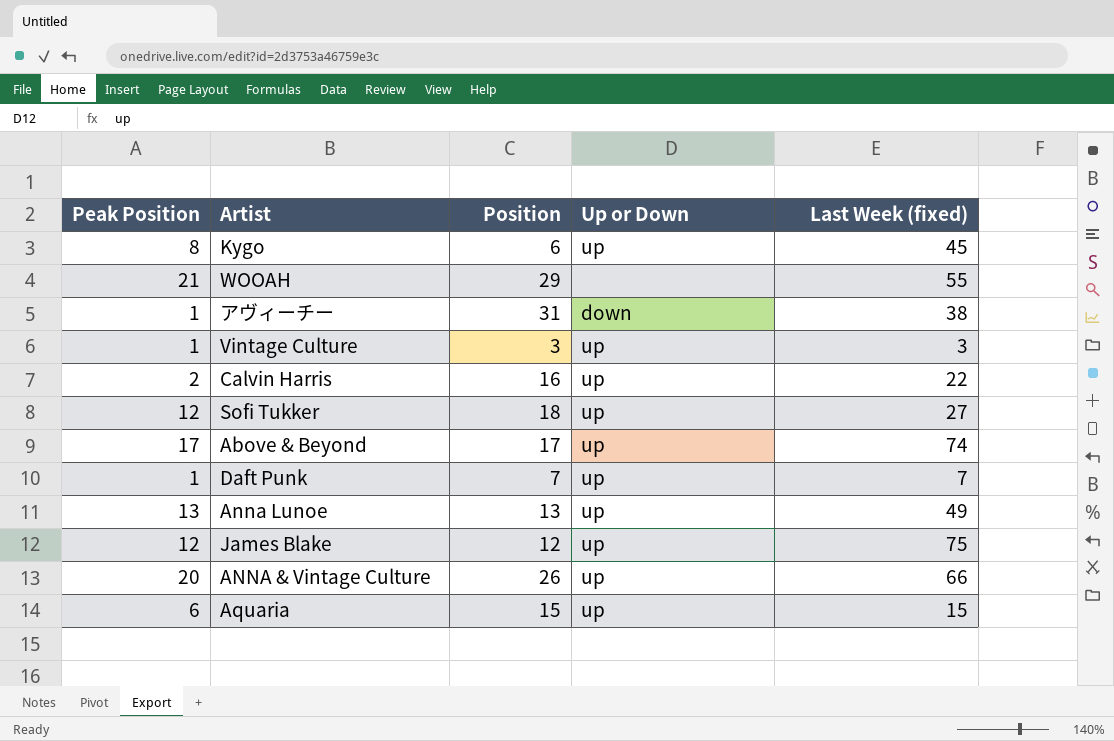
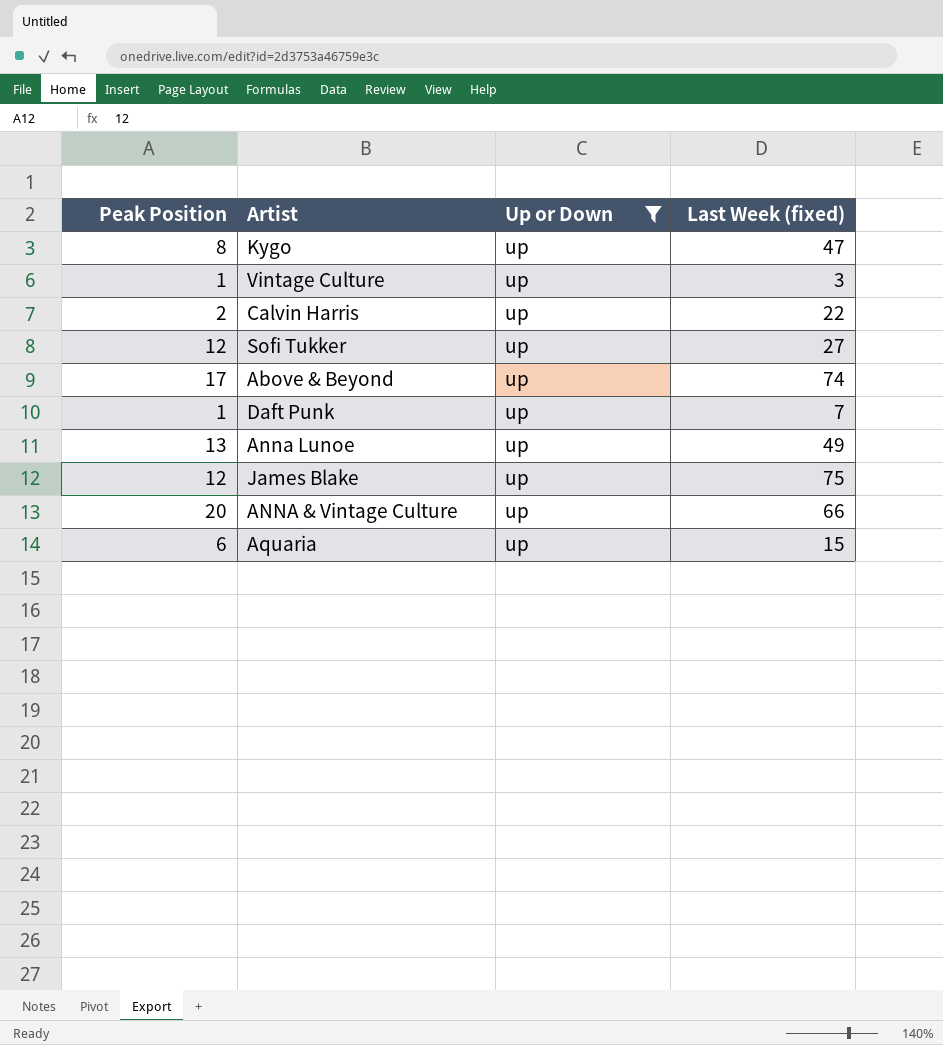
filter: none -> Up or Down = up
column Position | position: 3 -> none
Kygo | Last Week (fixed): 45 -> 47

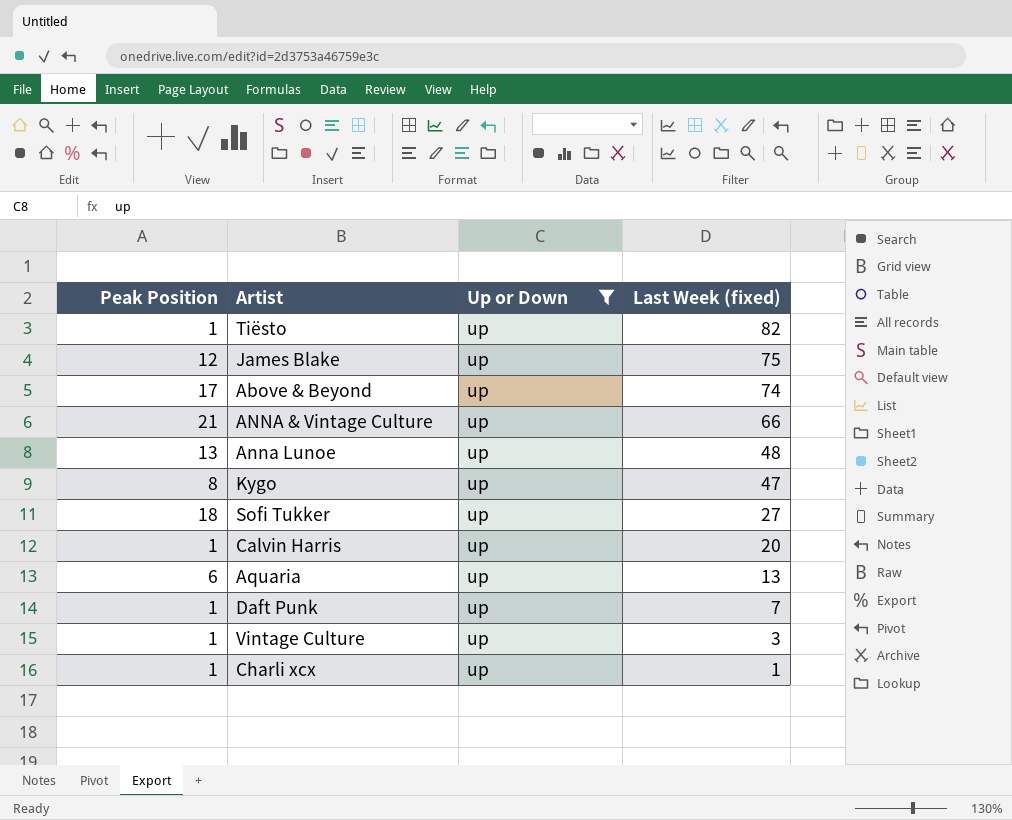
row order: none -> Last Week (fixed) descending
row Tiësto: none -> 1 | up | 82
ANNA & Vintage Culture | Peak Position: 20 -> 21
Anna Lunoe | Last Week (fixed): 49 -> 48
Sofi Tukker | Peak Position: 12 -> 18
Calvin Harris | Peak Position: 2 -> 1
Calvin Harris | Last Week (fixed): 22 -> 20
Aquaria | Last Week (fixed): 15 -> 13
row Charli xcx: none -> 1 | up | 1

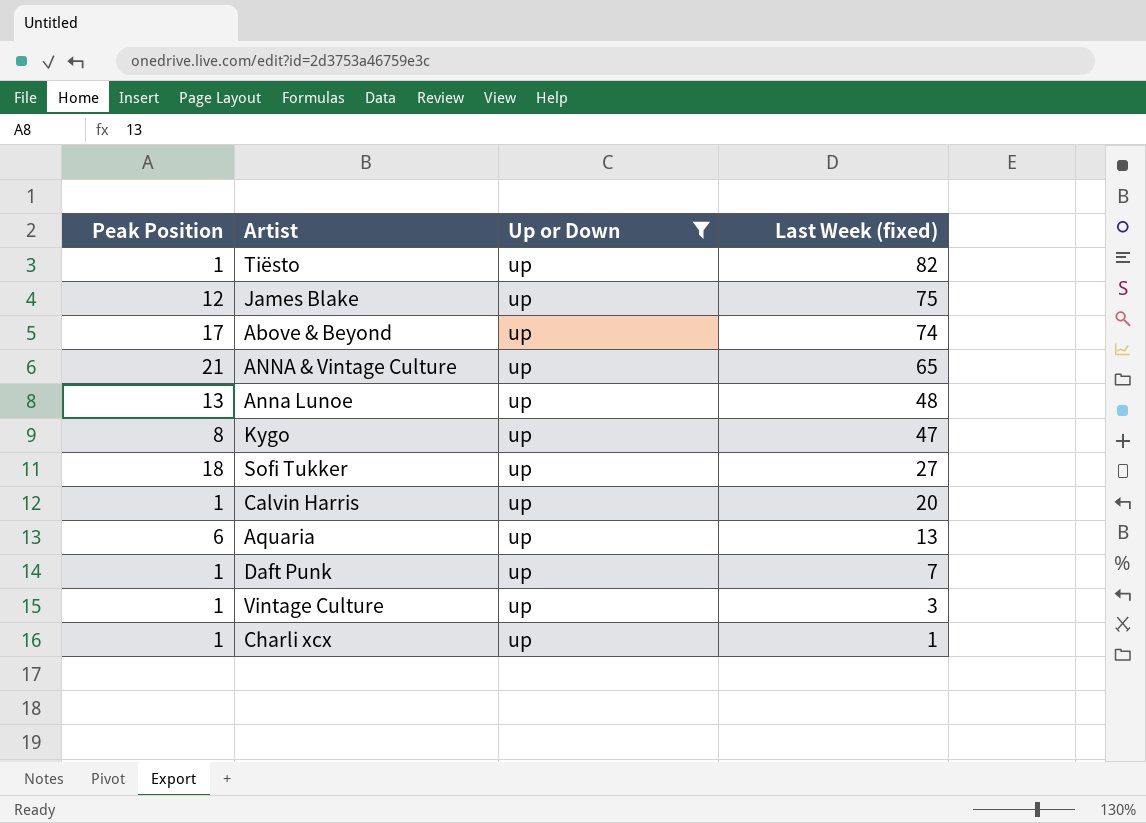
ANNA & Vintage Culture | Last Week (fixed): 66 -> 65

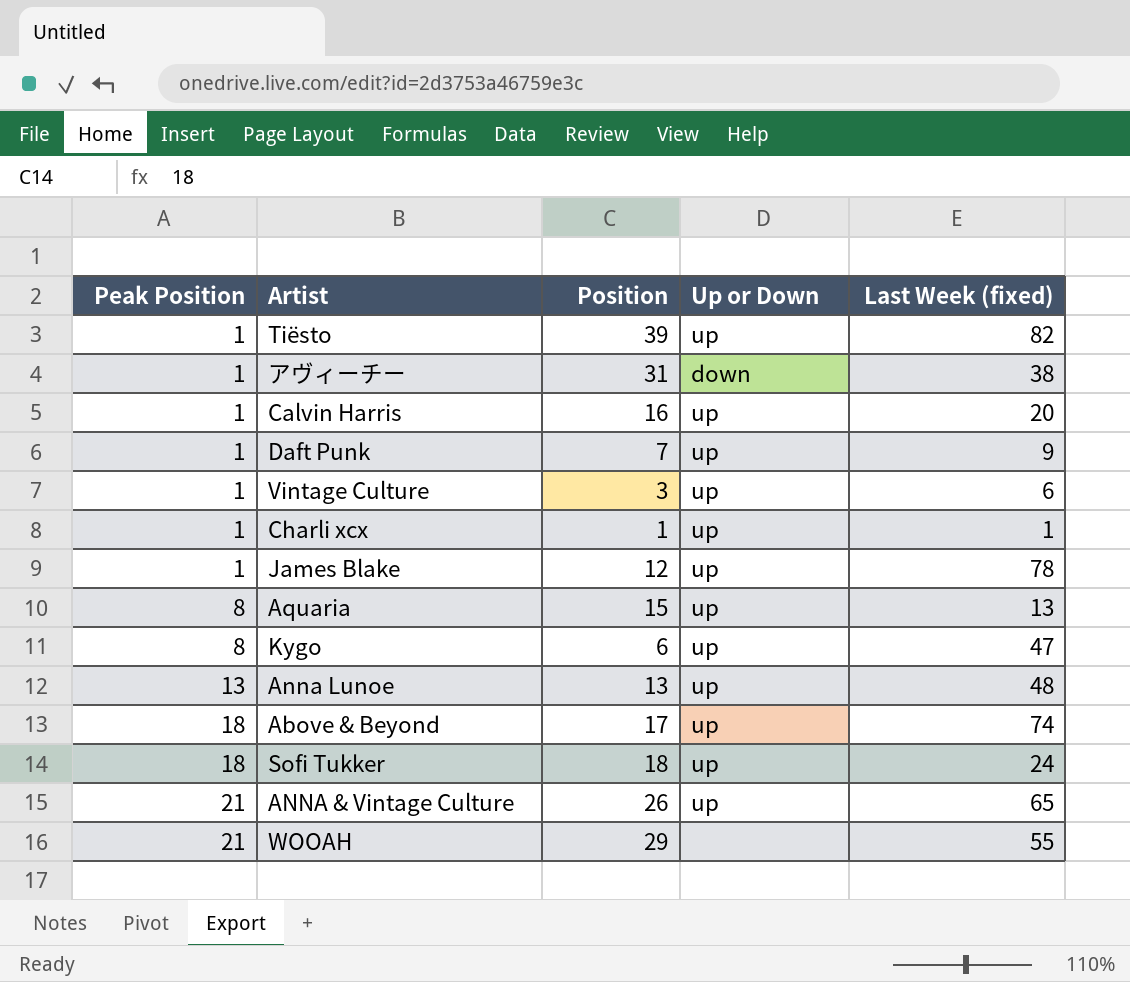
filter: Up or Down = up -> none
row order: Last Week (fixed) descending -> Peak Position ascending
column Position | position: none -> 3
Daft Punk | Last Week (fixed): 7 -> 9
Vintage Culture | Last Week (fixed): 3 -> 6
James Blake | Peak Position: 12 -> 1
James Blake | Last Week (fixed): 75 -> 78
Aquaria | Peak Position: 6 -> 8
Above & Beyond | Peak Position: 17 -> 18
Sofi Tukker | Last Week (fixed): 27 -> 24

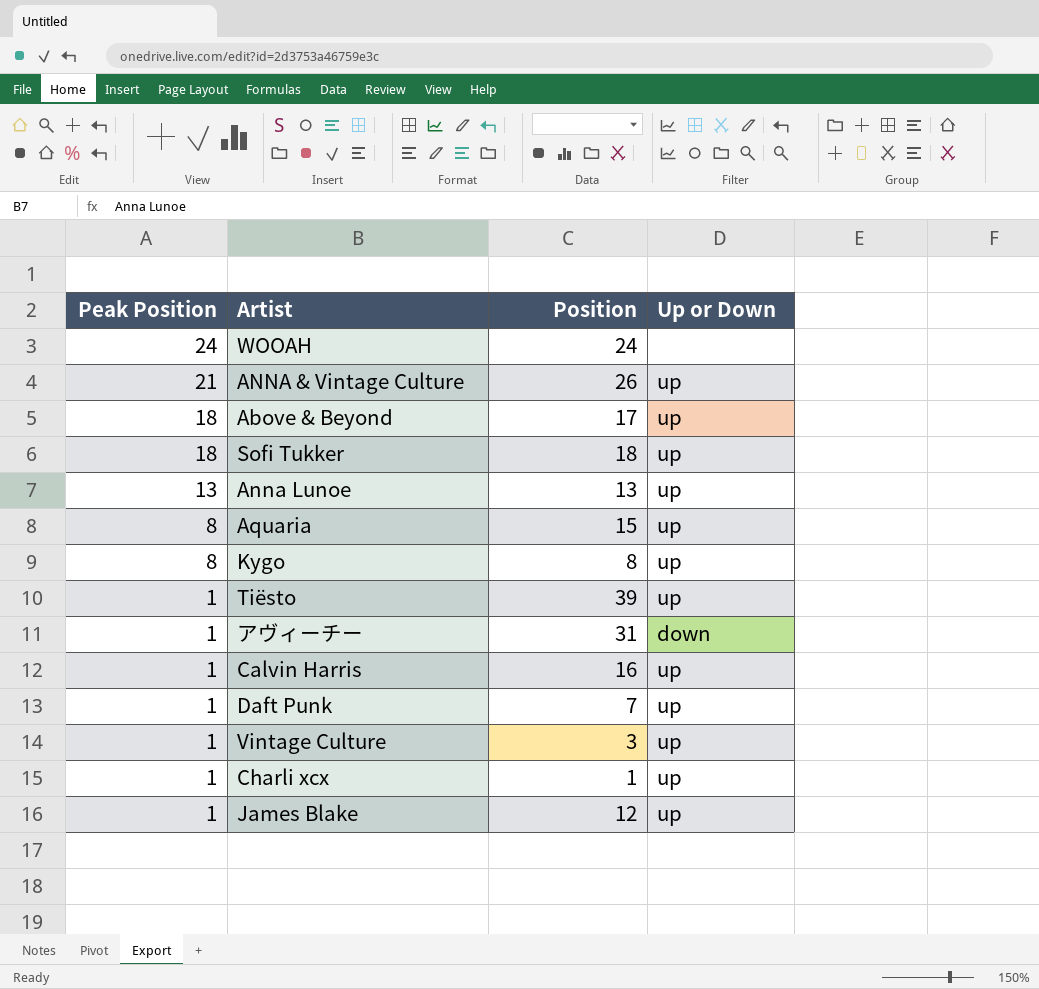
row order: Peak Position ascending -> Peak Position descending
column Last Week (fixed) | position: 5 -> none
WOOAH | Peak Position: 21 -> 24
WOOAH | Position: 29 -> 24
Kygo | Position: 6 -> 8

